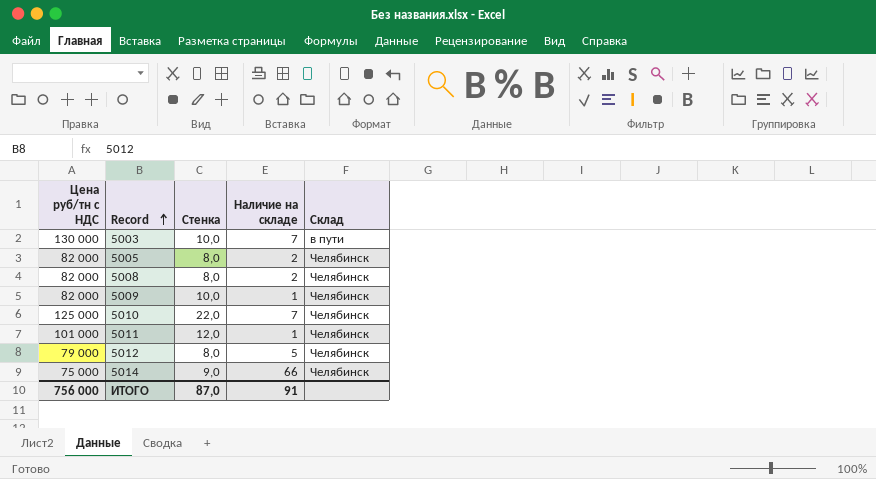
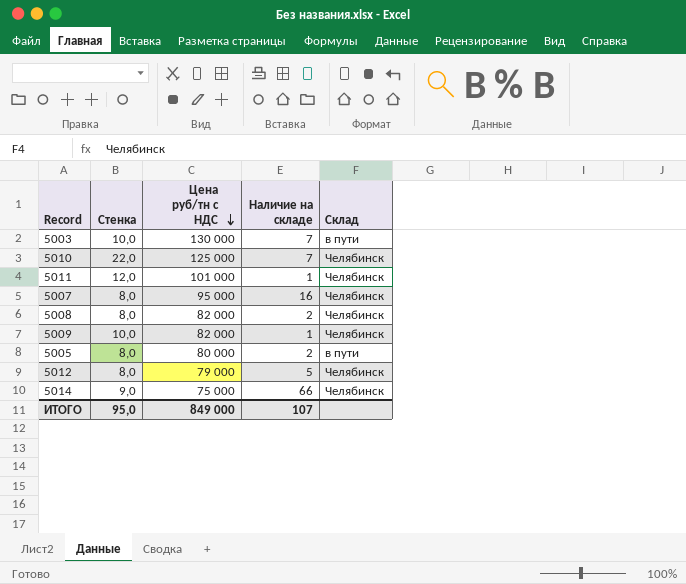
row order: Record ascending -> Цена руб/тн с НДС descending
column Цена руб/тн с НДС | position: 1 -> 3
row 5007: none -> 8,0 | 95 000 | 16 | Челябинск
5005 | Цена руб/тн с НДС: 82 000 -> 80 000
5005 | Склад: Челябинск -> в пути
ИТОГО | Стенка: 87,0 -> 95,0
ИТОГО | Цена руб/тн с НДС: 756 000 -> 849 000
ИТОГО | Наличие на складе: 91 -> 107

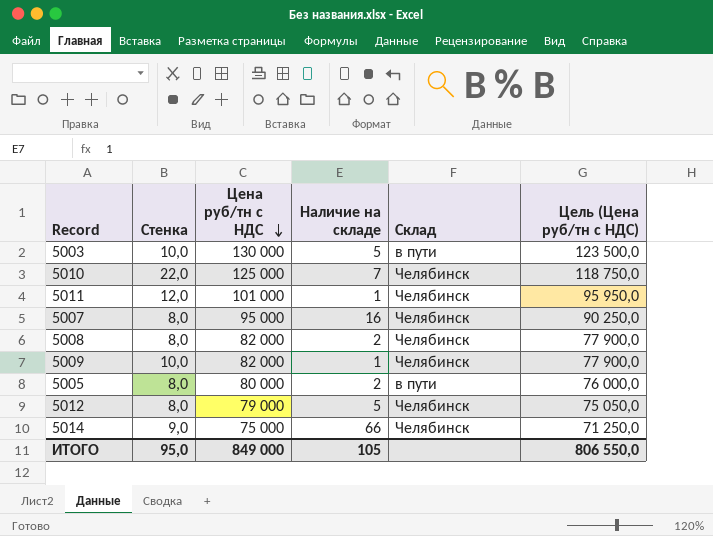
column Цель (Цена руб/тн с НДС) | formula: none -> [Цена руб/тн с НДС] * 0,95
5003 | Наличие на складе: 7 -> 5
ИТОГО | Наличие на складе: 107 -> 105

